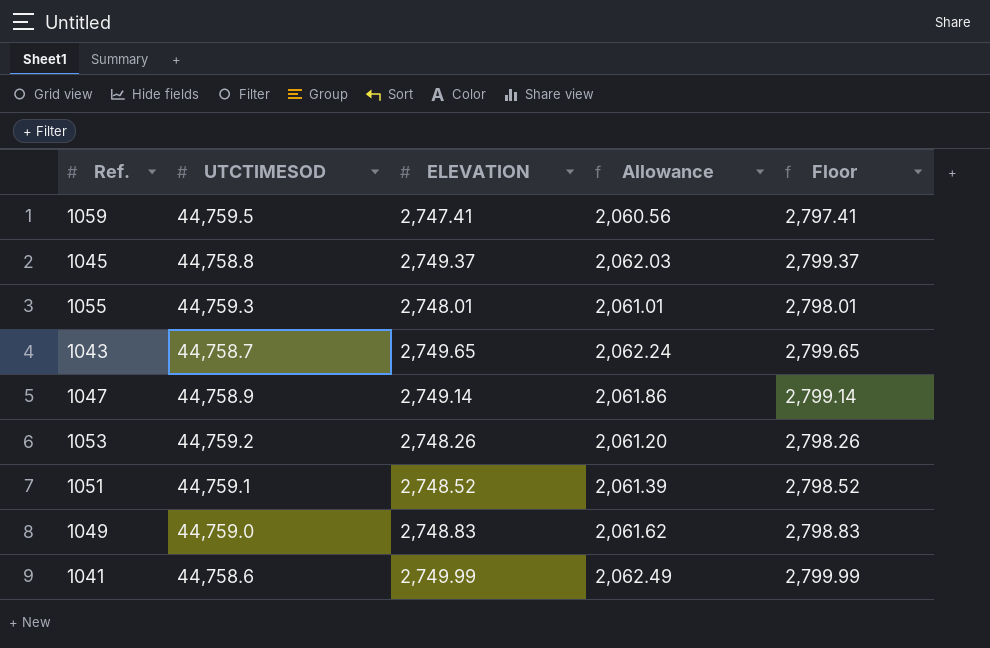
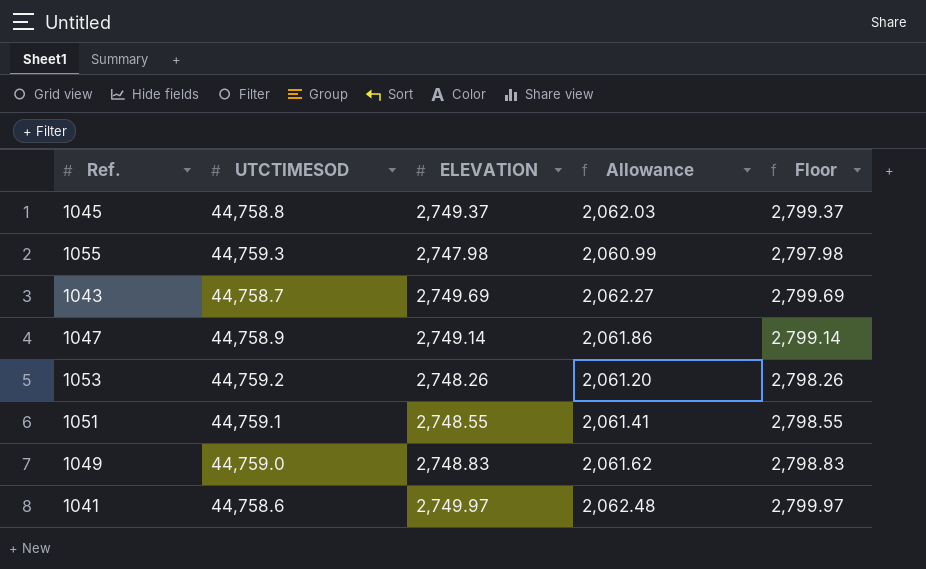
row 1059: 44,759.5 | 2,747.41 | 2,060.56 | 2,797.41 -> none
1055 | ELEVATION: 2,748.01 -> 2,747.98
1055 | Allowance: 2,061.01 -> 2,060.99
1055 | Floor: 2,798.01 -> 2,797.98
1043 | ELEVATION: 2,749.65 -> 2,749.69
1043 | Allowance: 2,062.24 -> 2,062.27
1043 | Floor: 2,799.65 -> 2,799.69
1051 | ELEVATION: 2,748.52 -> 2,748.55
1051 | Allowance: 2,061.39 -> 2,061.41
1051 | Floor: 2,798.52 -> 2,798.55
1041 | ELEVATION: 2,749.99 -> 2,749.97
1041 | Allowance: 2,062.49 -> 2,062.48
1041 | Floor: 2,799.99 -> 2,799.97

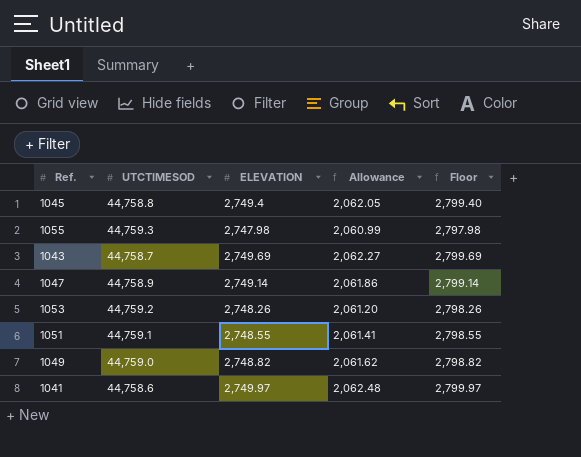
1045 | ELEVATION: 2,749.37 -> 2,749.4
1045 | Allowance: 2,062.03 -> 2,062.05
1045 | Floor: 2,799.37 -> 2,799.40
1049 | ELEVATION: 2,748.83 -> 2,748.82
1049 | Floor: 2,798.83 -> 2,798.82

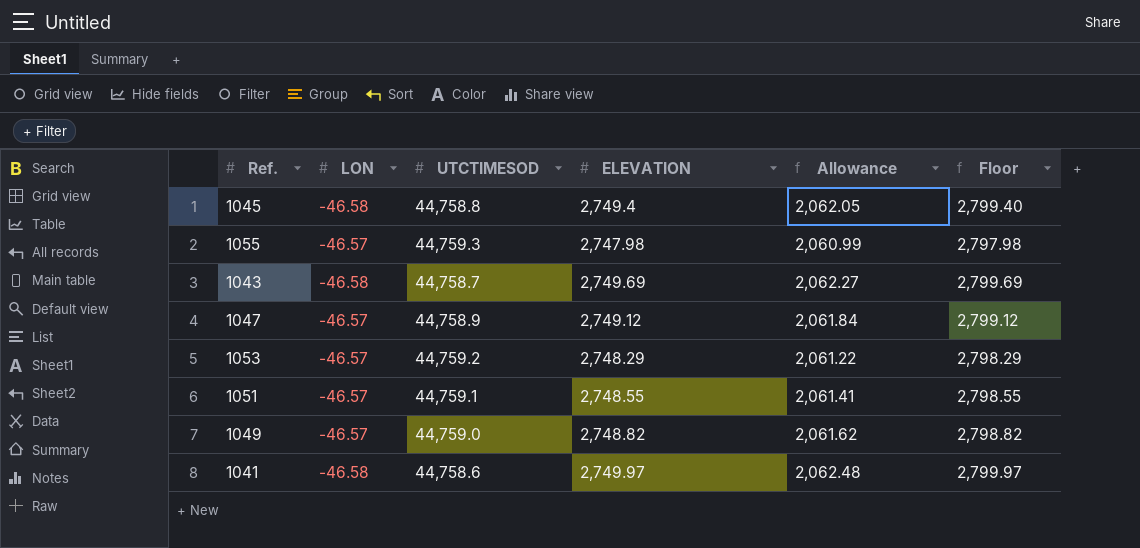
column LON | position: none -> 2
1047 | ELEVATION: 2,749.14 -> 2,749.12
1047 | Allowance: 2,061.86 -> 2,061.84
1047 | Floor: 2,799.14 -> 2,799.12
1053 | ELEVATION: 2,748.26 -> 2,748.29
1053 | Allowance: 2,061.20 -> 2,061.22
1053 | Floor: 2,798.26 -> 2,798.29

